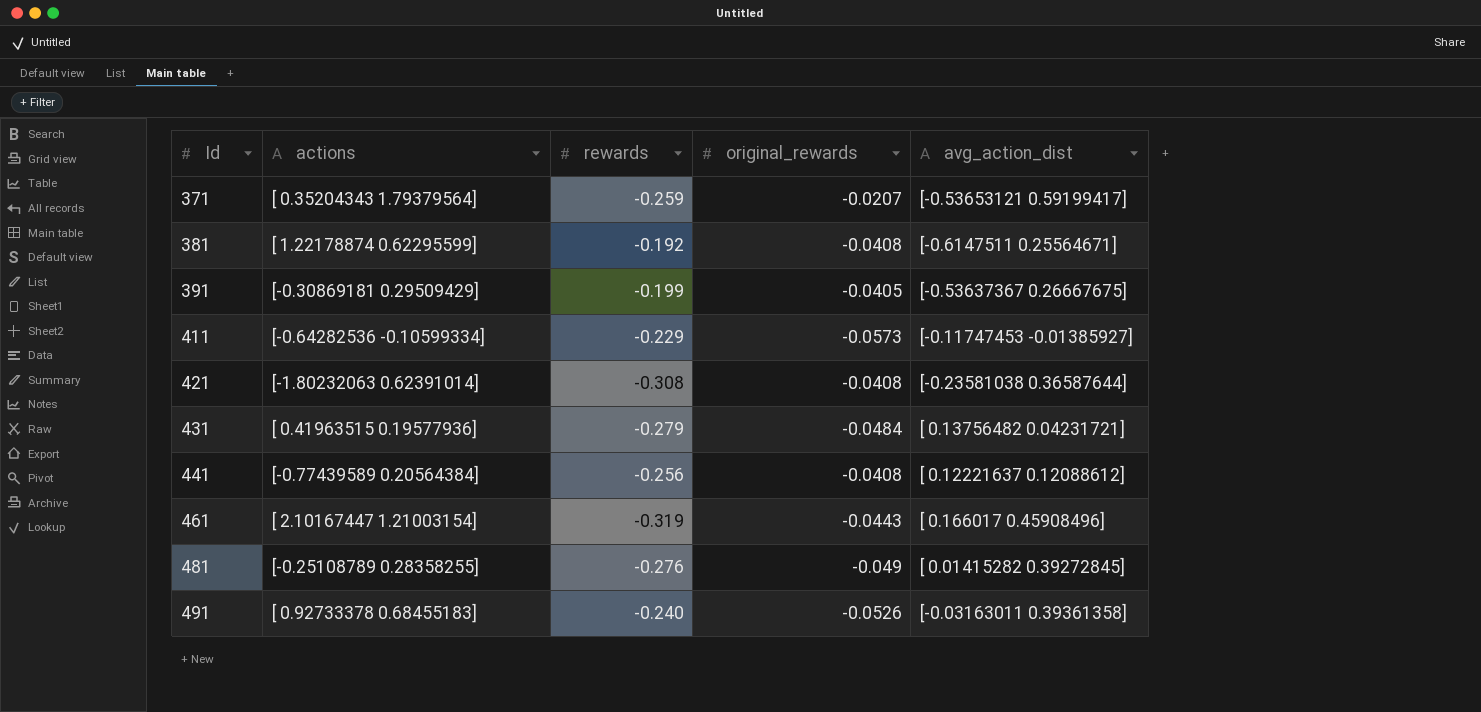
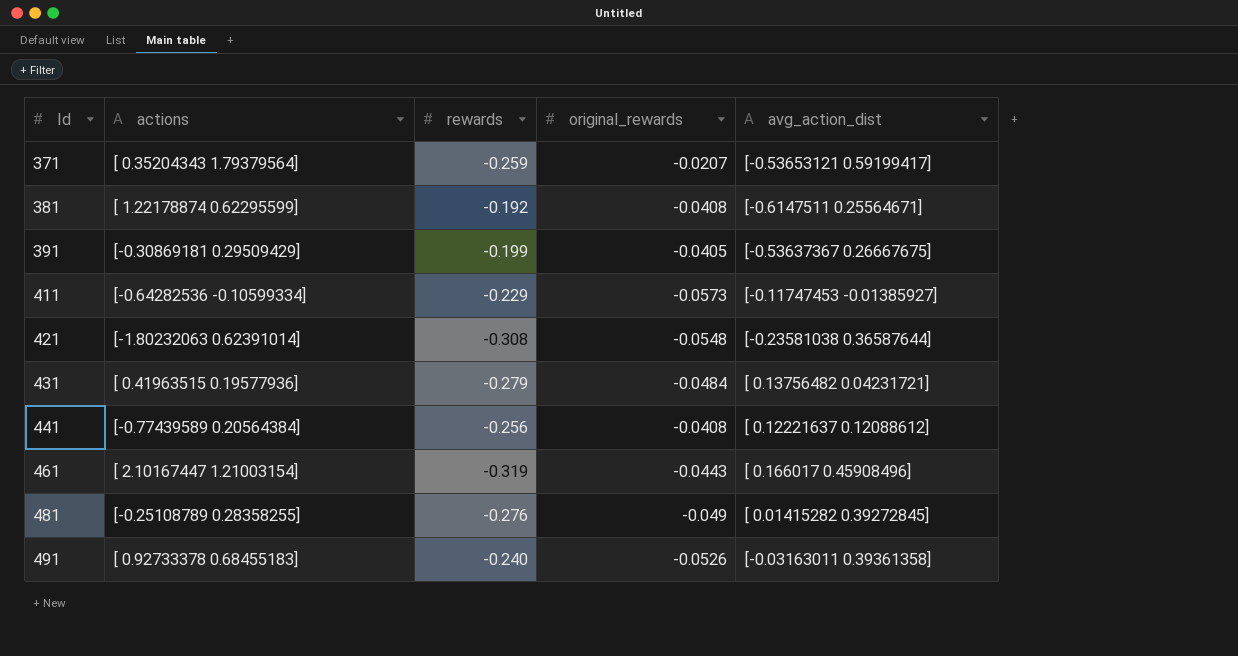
421 | original_rewards: -0.0408 -> -0.0548

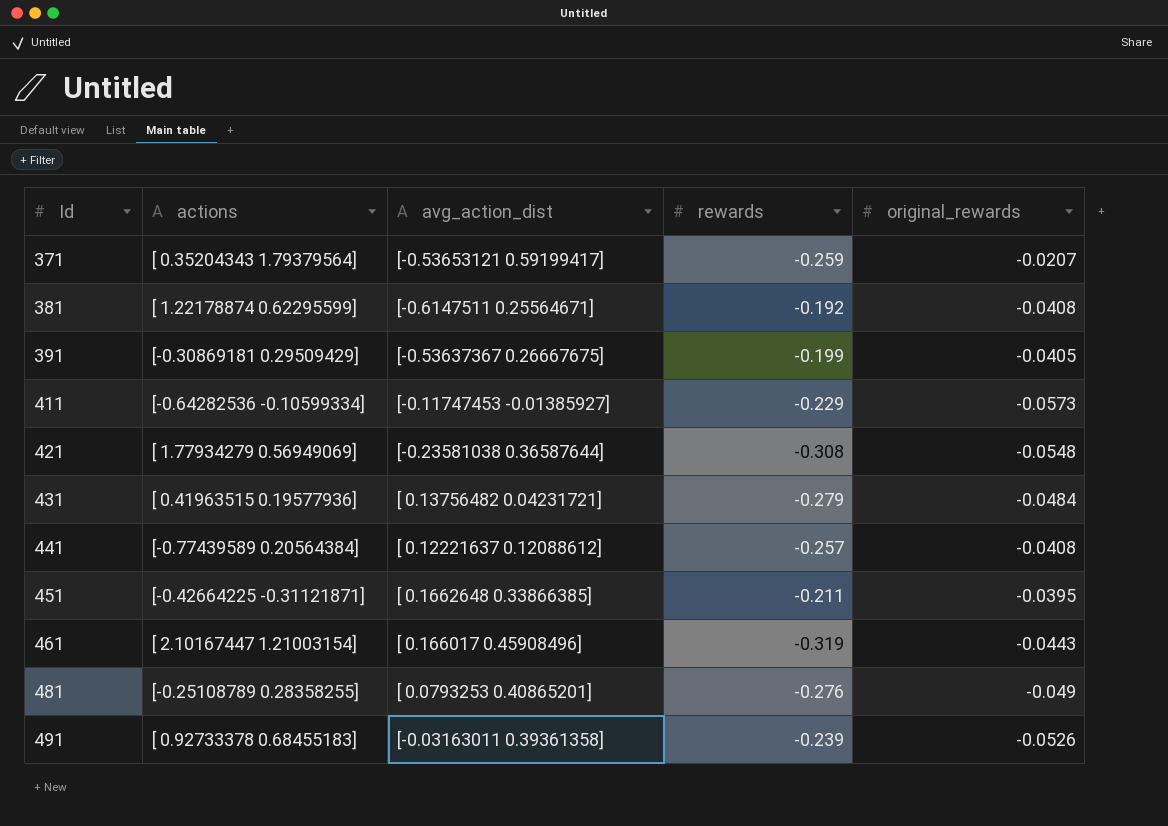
column avg_action_dist | position: 5 -> 3
421 | actions: [-1.80232063 0.62391014] -> [ 1.77934279 0.56949069]
441 | rewards: -0.256 -> -0.257
row 451: none -> [-0.42664225 -0.31121871] | [ 0.1662648 0.33866385] | -0.211 | -0.0395
481 | avg_action_dist: [ 0.01415282 0.39272845] -> [ 0.0793253 0.40865201]
491 | rewards: -0.240 -> -0.239

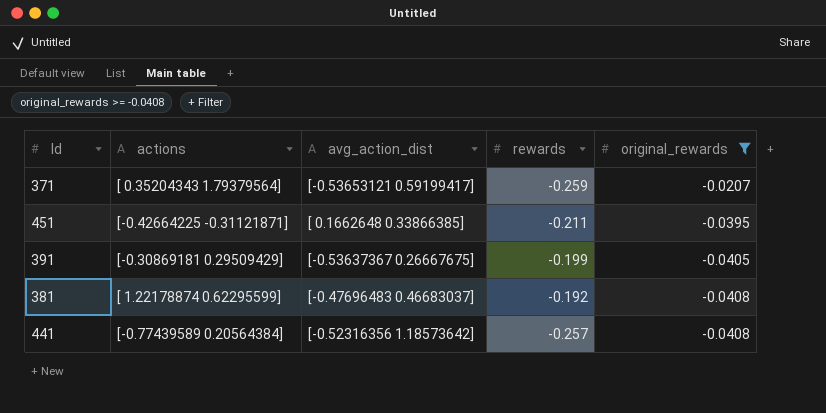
filter: none -> original_rewards >= -0.0408
row order: Id ascending -> original_rewards descending
381 | avg_action_dist: [-0.6147511 0.25564671] -> [-0.47696483 0.46683037]
441 | avg_action_dist: [ 0.12221637 0.12088612] -> [-0.52316356 1.18573642]

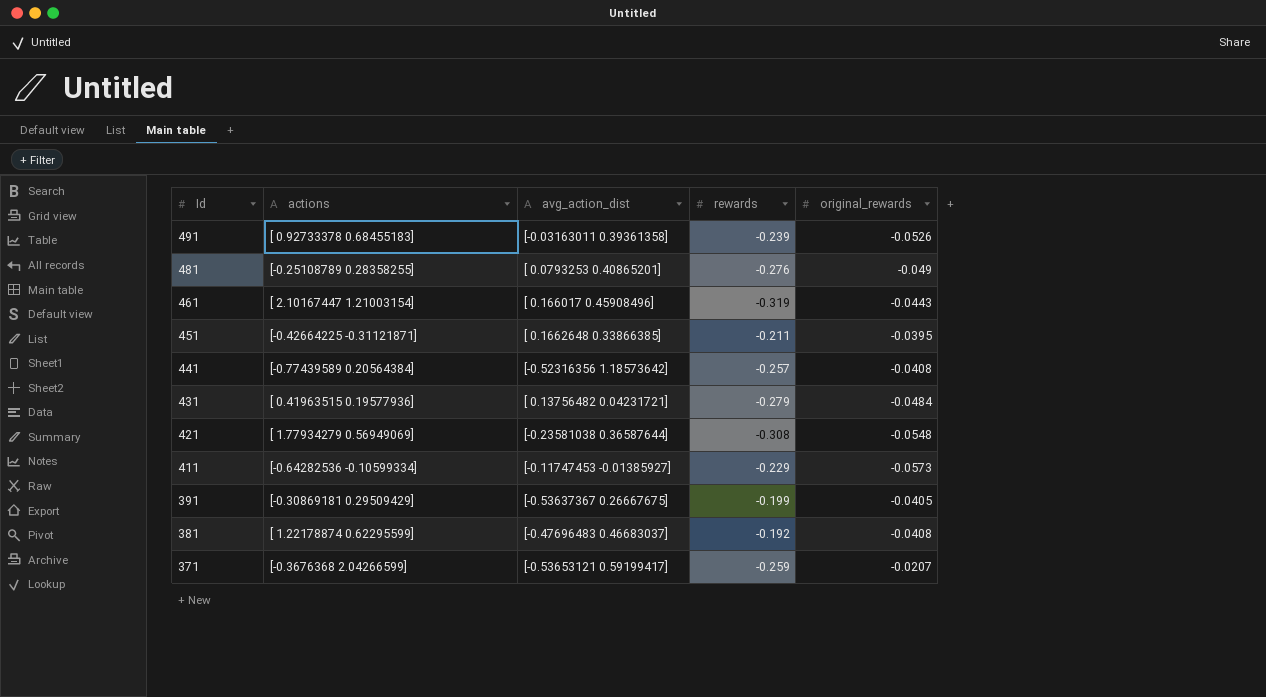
filter: original_rewards >= -0.0408 -> none
row order: original_rewards descending -> Id descending
371 | actions: [ 0.35204343 1.79379564] -> [-0.3676368 2.04266599]

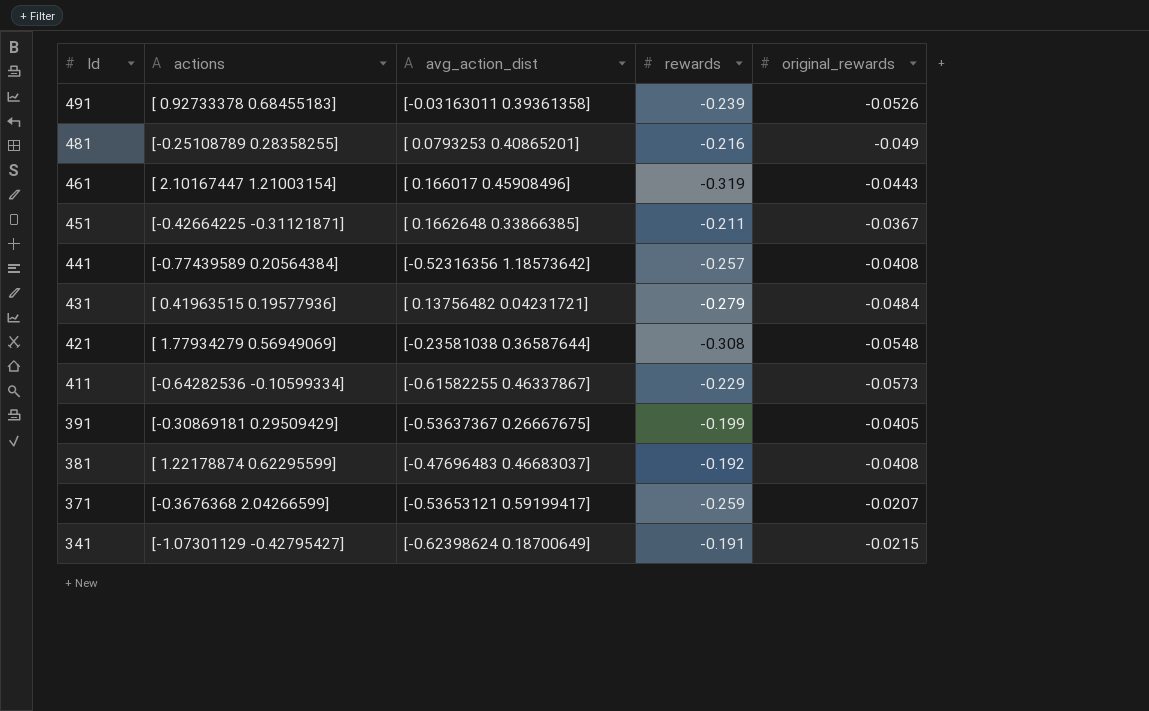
481 | rewards: -0.276 -> -0.216
451 | original_rewards: -0.0395 -> -0.0367
411 | avg_action_dist: [-0.11747453 -0.01385927] -> [-0.61582255 0.46337867]
row 341: none -> [-1.07301129 -0.42795427] | [-0.62398624 0.18700649] | -0.191 | -0.0215

